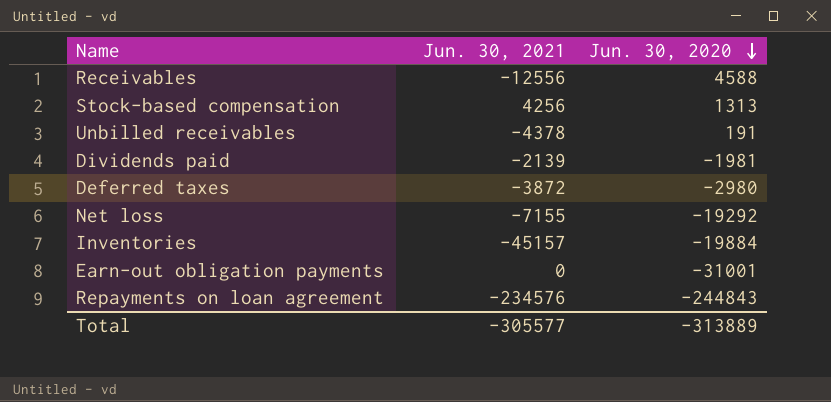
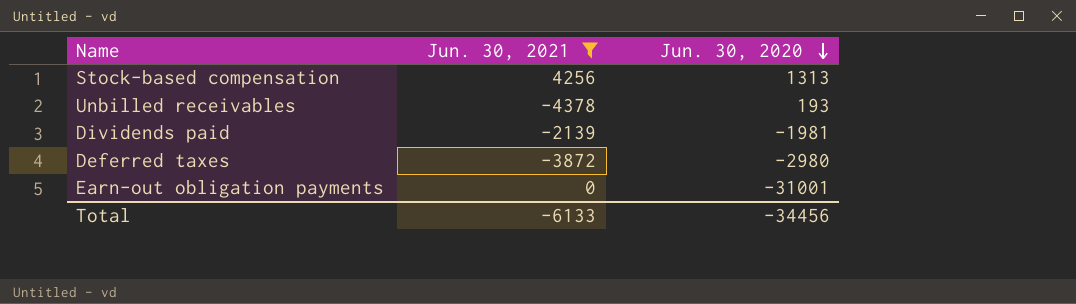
filter: none -> Jun. 30, 2021 >= -4378
Unbilled receivables | Jun. 30, 2020: 191 -> 193
Total | Jun. 30, 2021: -305577 -> -6133
Total | Jun. 30, 2020: -313889 -> -34456

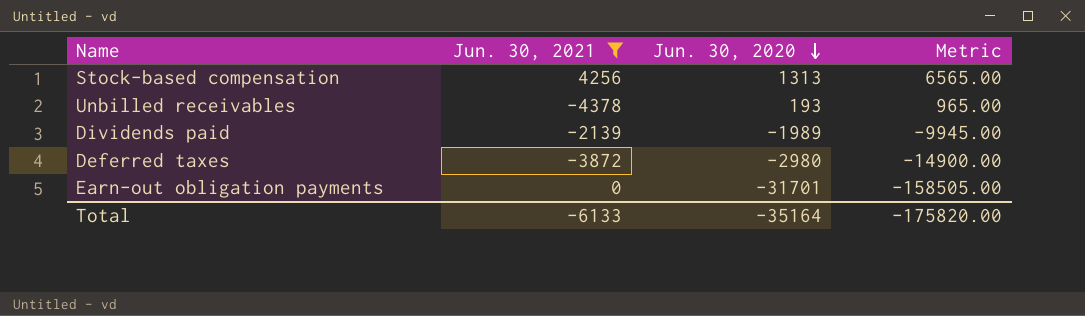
column Metric | formula: none -> [Jun. 30, 2020] * 5
Dividends paid | Jun. 30, 2020: -1981 -> -1989
Earn-out obligation payments | Jun. 30, 2020: -31001 -> -31701
Total | Jun. 30, 2020: -34456 -> -35164

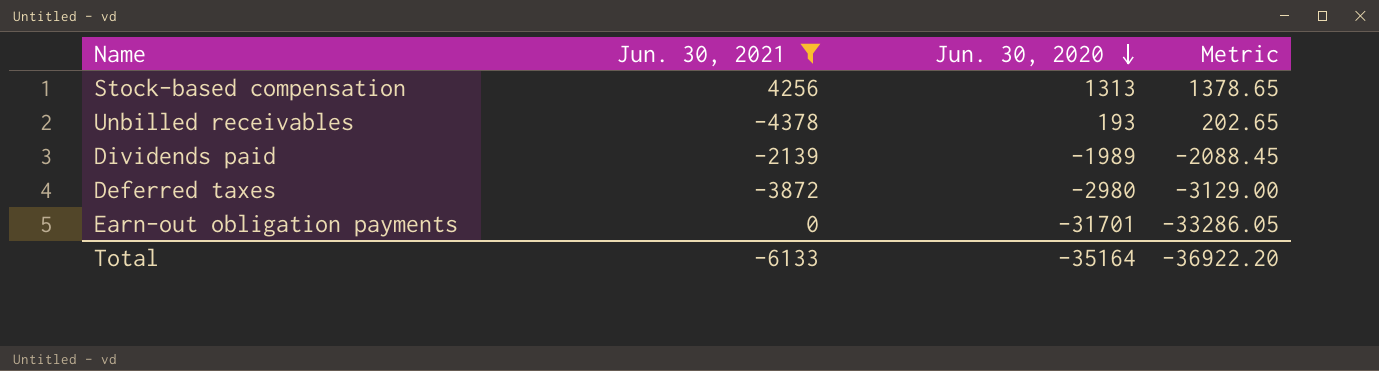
column Metric | formula: [Jun. 30, 2020] * 5 -> [Jun. 30, 2020] * 1.05
Total | Metric: -175820.00 -> -36922.20

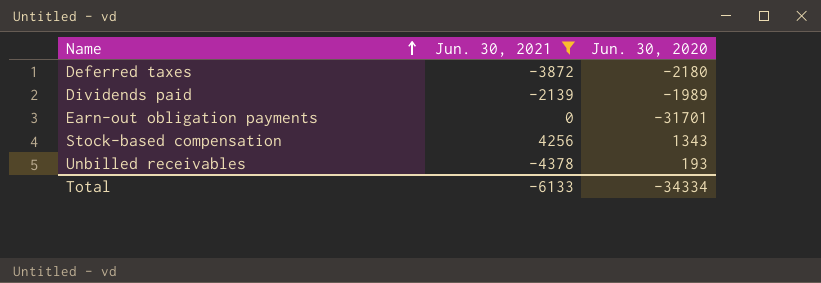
row order: Jun. 30, 2020 descending -> Name ascending
column Metric | formula: [Jun. 30, 2020] * 1.05 -> none
Deferred taxes | Jun. 30, 2020: -2980 -> -2180
Stock-based compensation | Jun. 30, 2020: 1313 -> 1343
Total | Jun. 30, 2020: -35164 -> -34334

